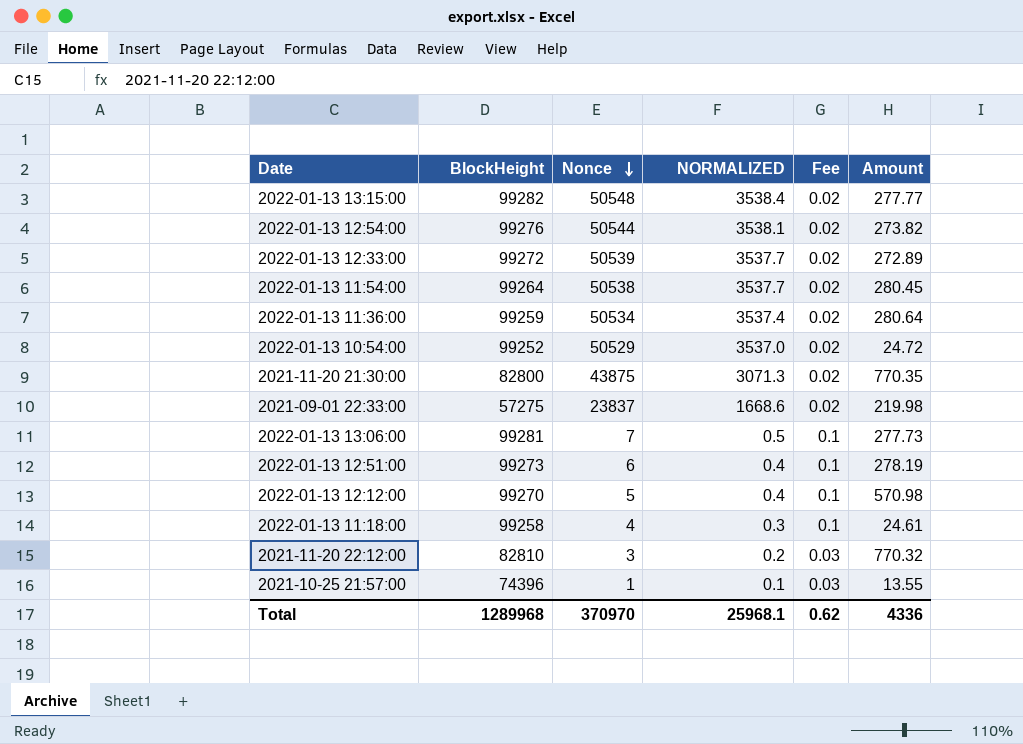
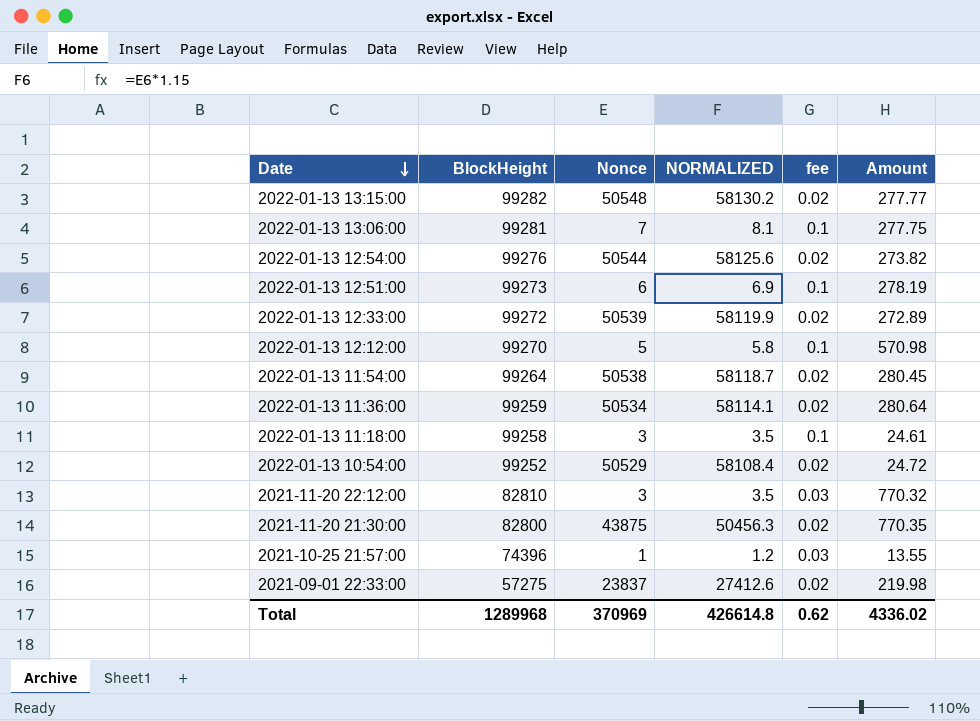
row order: Nonce descending -> Date descending
column NORMALIZED | formula: [Nonce] * 0.07 -> [Nonce] * 1.15
column name: Fee -> fee
2022-01-13 13:06:00 | Amount: 277.73 -> 277.75
2022-01-13 11:18:00 | Nonce: 4 -> 3
Total | Nonce: 370970 -> 370969
Total | NORMALIZED: 25968.1 -> 426614.8
Total | Amount: 4336 -> 4336.02

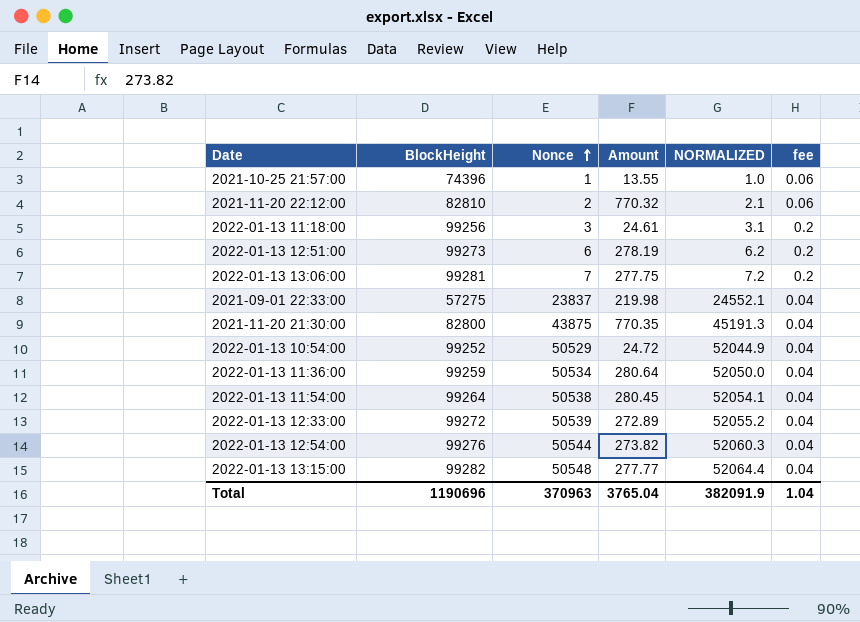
row order: Date descending -> Nonce ascending
column Amount | position: 6 -> 4
column NORMALIZED | formula: [Nonce] * 1.15 -> [Nonce] * 1.03
row 2022-01-13 12:12:00: 99270 | 5 | 5.8 | 0.1 | 570.98 -> none
2021-10-25 21:57:00 | fee: 0.03 -> 0.06
2021-11-20 22:12:00 | Nonce: 3 -> 2
2021-11-20 22:12:00 | fee: 0.03 -> 0.06
2022-01-13 11:18:00 | BlockHeight: 99258 -> 99256
2022-01-13 11:18:00 | fee: 0.1 -> 0.2
2022-01-13 12:51:00 | fee: 0.1 -> 0.2
2022-01-13 13:06:00 | fee: 0.1 -> 0.2
2021-09-01 22:33:00 | fee: 0.02 -> 0.04
2021-11-20 21:30:00 | fee: 0.02 -> 0.04
2022-01-13 10:54:00 | fee: 0.02 -> 0.04
2022-01-13 11:36:00 | fee: 0.02 -> 0.04
2022-01-13 11:54:00 | fee: 0.02 -> 0.04
2022-01-13 12:33:00 | fee: 0.02 -> 0.04
2022-01-13 12:54:00 | fee: 0.02 -> 0.04
2022-01-13 13:15:00 | fee: 0.02 -> 0.04
Total | BlockHeight: 1289968 -> 1190696
Total | Nonce: 370969 -> 370963
Total | Amount: 4336.02 -> 3765.04
Total | NORMALIZED: 426614.8 -> 382091.9
Total | fee: 0.62 -> 1.04

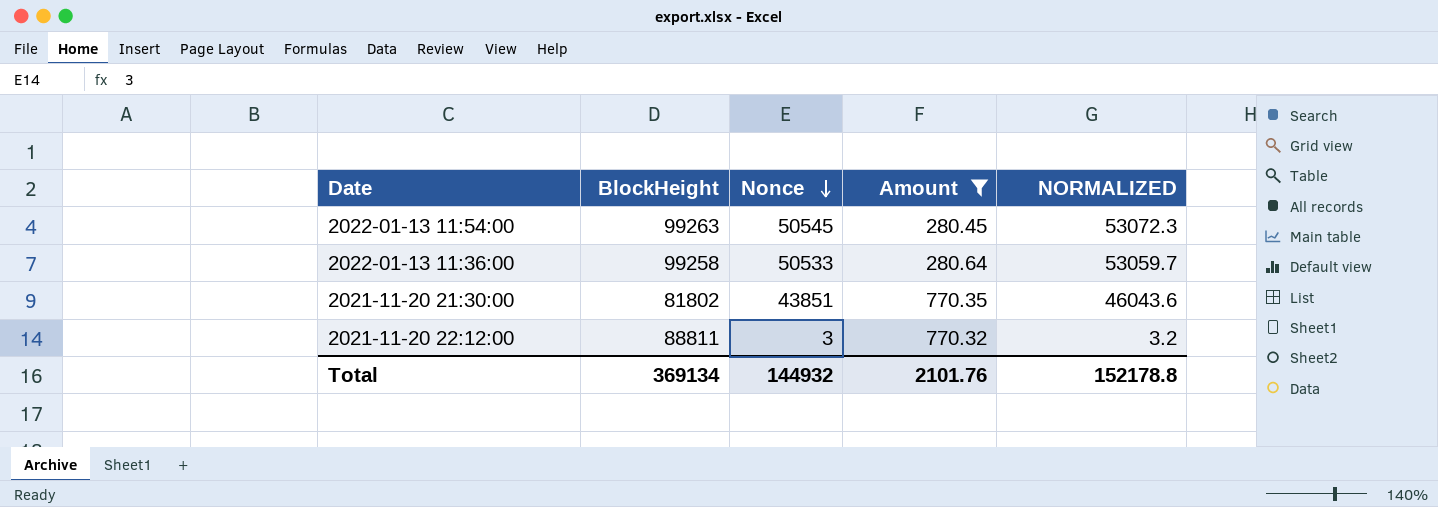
filter: none -> Amount >= 280.45
row order: Nonce ascending -> Nonce descending
column fee | position: 6 -> none
column NORMALIZED | formula: [Nonce] * 1.03 -> [Nonce] * 1.05
2022-01-13 11:54:00 | BlockHeight: 99264 -> 99263
2022-01-13 11:54:00 | Nonce: 50538 -> 50545
2022-01-13 11:36:00 | BlockHeight: 99259 -> 99258
2022-01-13 11:36:00 | Nonce: 50534 -> 50533
2021-11-20 21:30:00 | BlockHeight: 82800 -> 81802
2021-11-20 21:30:00 | Nonce: 43875 -> 43851
2021-11-20 22:12:00 | BlockHeight: 82810 -> 88811
2021-11-20 22:12:00 | Nonce: 2 -> 3
Total | BlockHeight: 1190696 -> 369134
Total | Nonce: 370963 -> 144932
Total | Amount: 3765.04 -> 2101.76
Total | NORMALIZED: 382091.9 -> 152178.8

